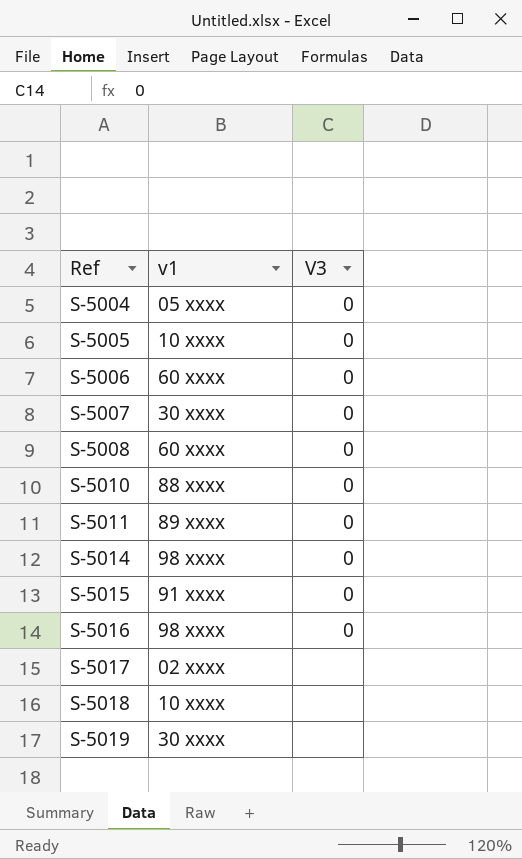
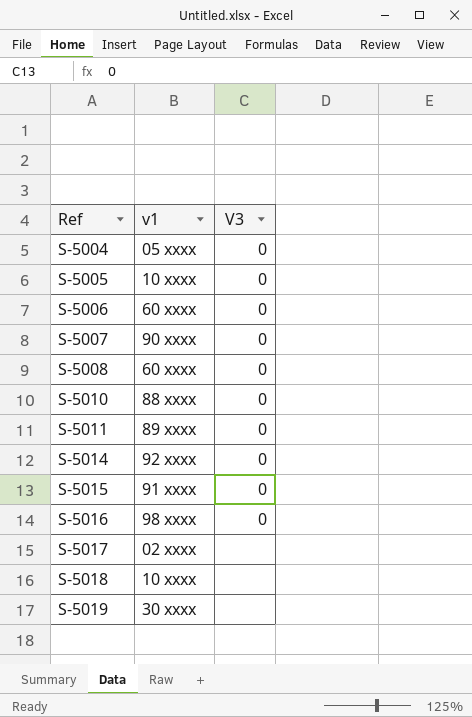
S-5007 | v1: 30 xxxx -> 90 xxxx
S-5014 | v1: 98 xxxx -> 92 xxxx

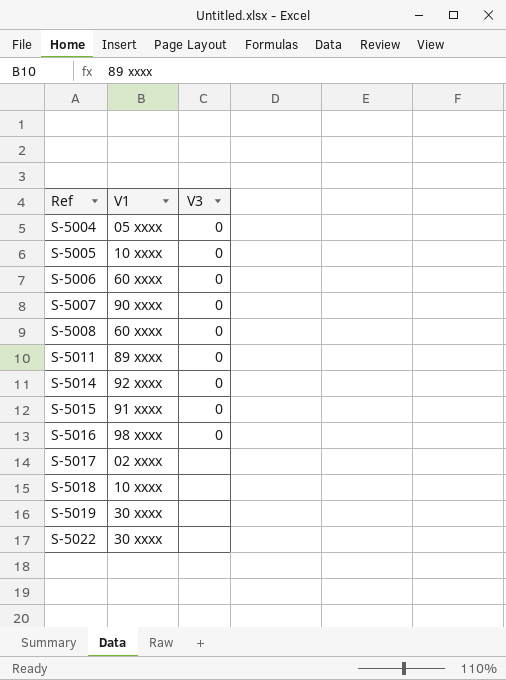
column name: v1 -> V1
row S-5010: 88 xxxx | 0 -> none
row S-5022: none -> 30 xxxx | none

